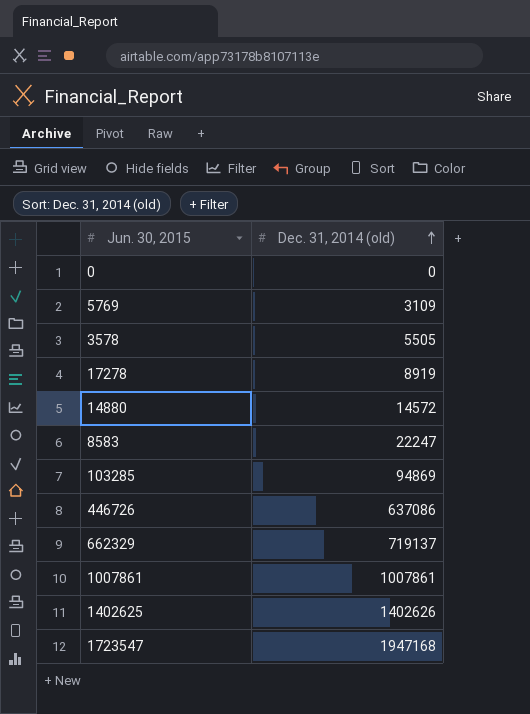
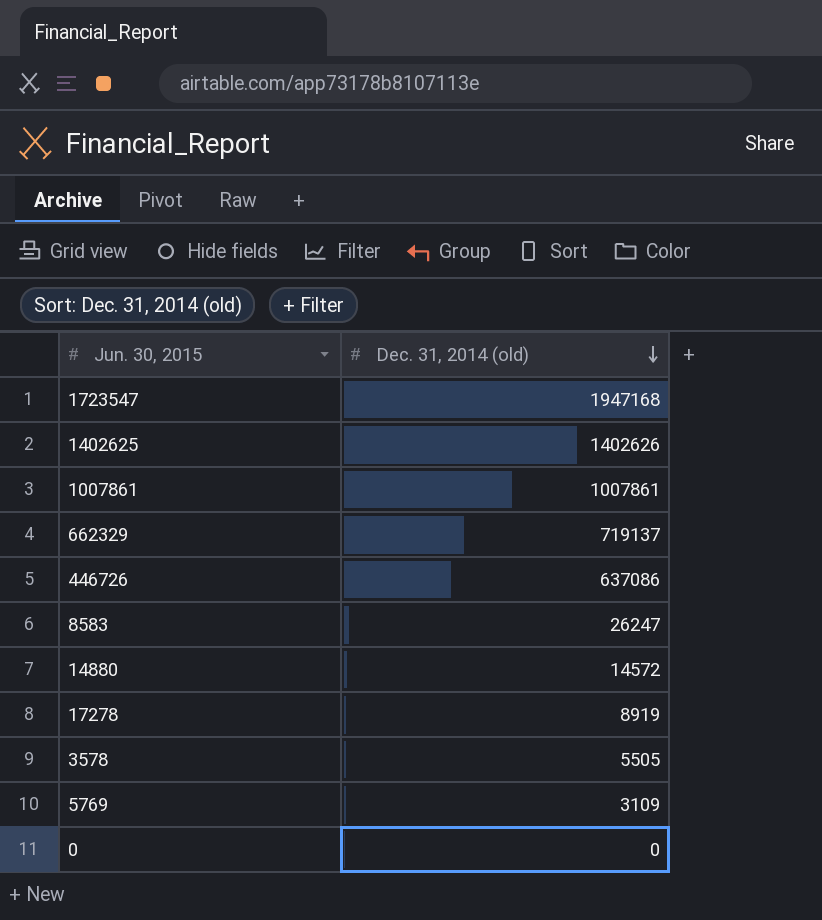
row order: Dec. 31, 2014 (old) ascending -> Dec. 31, 2014 (old) descending
row 103285: 94869 -> none
8583 | Dec. 31, 2014 (old): 22247 -> 26247

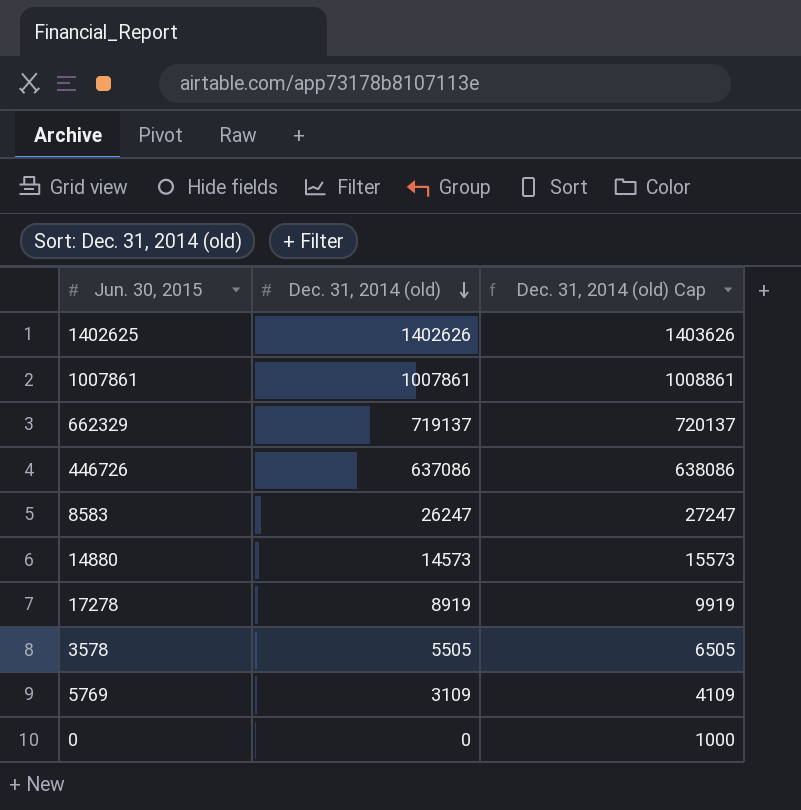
column Dec. 31, 2014 (old) Cap | formula: none -> [Dec. 31, 2014 (old)] + 1000
row 1723547: 1947168 -> none
14880 | Dec. 31, 2014 (old): 14572 -> 14573

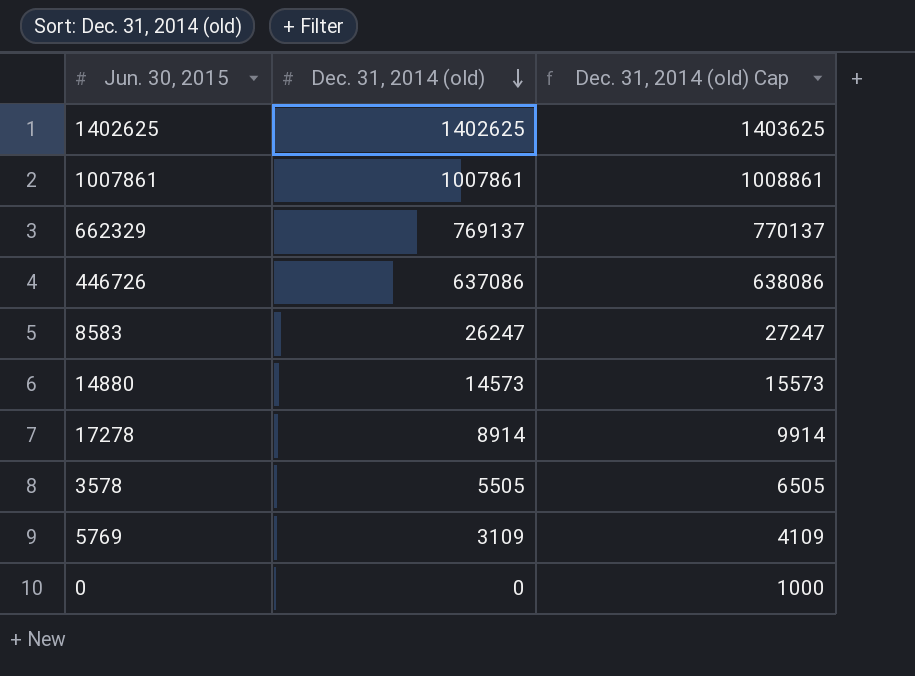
1402625 | Dec. 31, 2014 (old): 1402626 -> 1402625
1402625 | Dec. 31, 2014 (old) Cap: 1403626 -> 1403625
662329 | Dec. 31, 2014 (old): 719137 -> 769137
662329 | Dec. 31, 2014 (old) Cap: 720137 -> 770137
17278 | Dec. 31, 2014 (old): 8919 -> 8914
17278 | Dec. 31, 2014 (old) Cap: 9919 -> 9914

